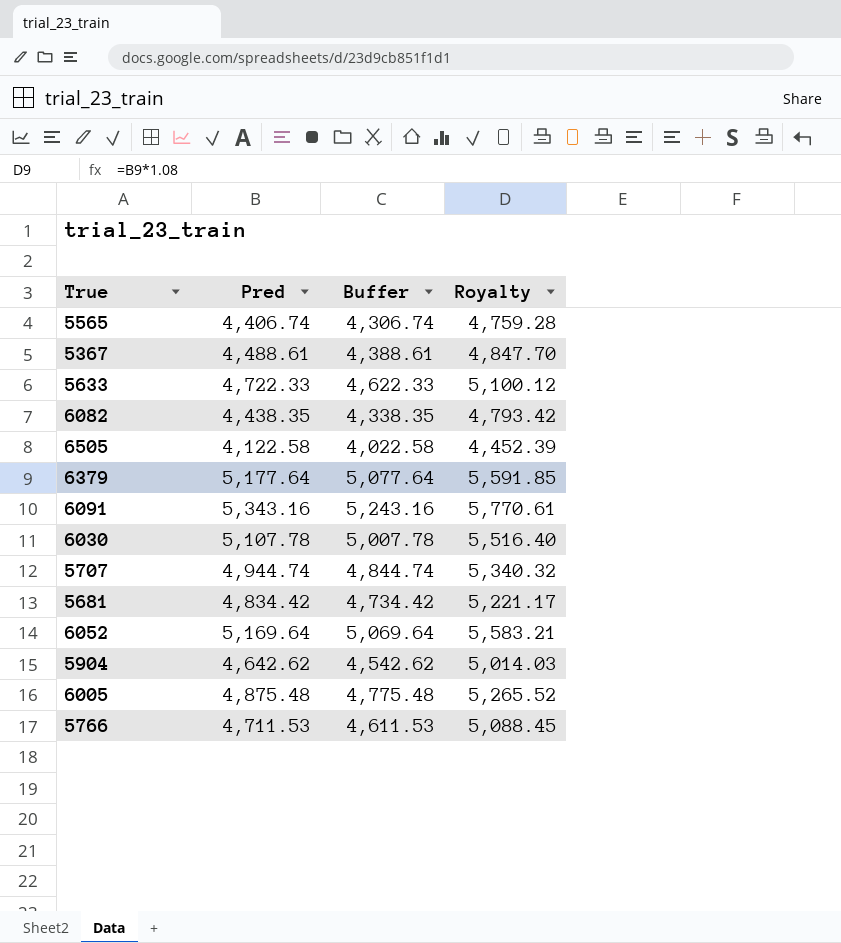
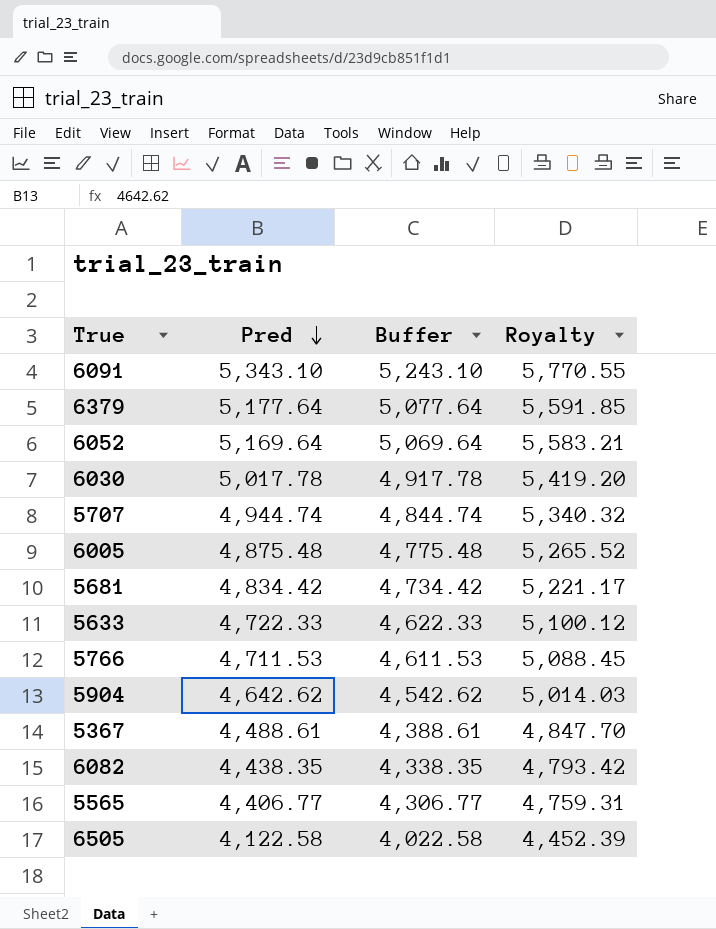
row order: none -> Pred descending
6091 | Pred: 5,343.16 -> 5,343.10
6091 | Buffer: 5,243.16 -> 5,243.10
6091 | Royalty: 5,770.61 -> 5,770.55
6030 | Pred: 5,107.78 -> 5,017.78
6030 | Buffer: 5,007.78 -> 4,917.78
6030 | Royalty: 5,516.40 -> 5,419.20
5565 | Pred: 4,406.74 -> 4,406.77
5565 | Buffer: 4,306.74 -> 4,306.77
5565 | Royalty: 4,759.28 -> 4,759.31

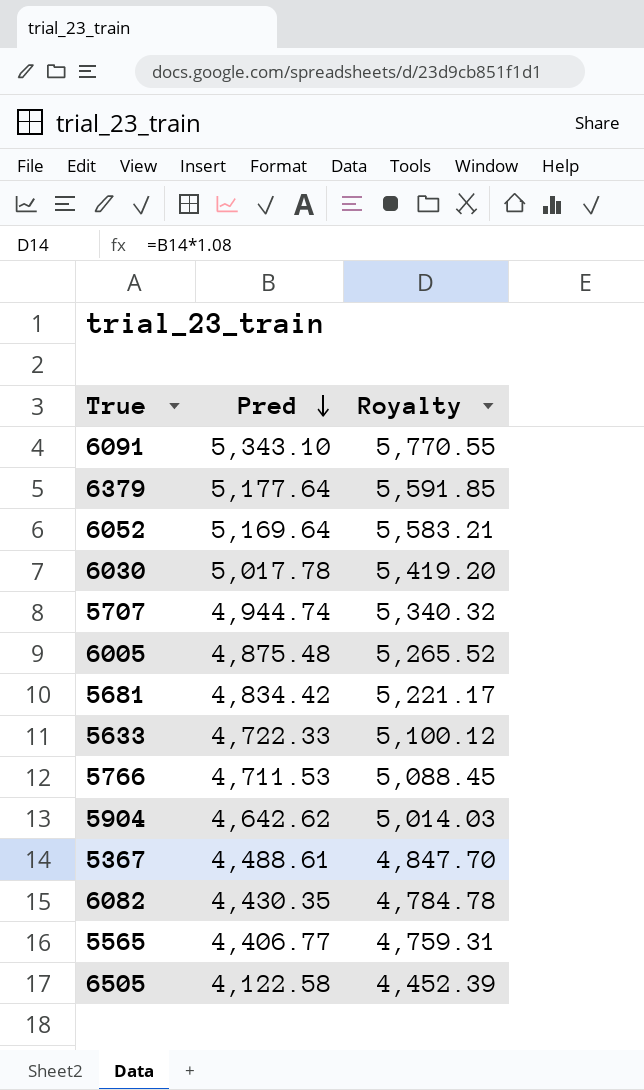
column Buffer | formula: [Pred] - 100 -> none
6082 | Pred: 4,438.35 -> 4,430.35
6082 | Royalty: 4,793.42 -> 4,784.78

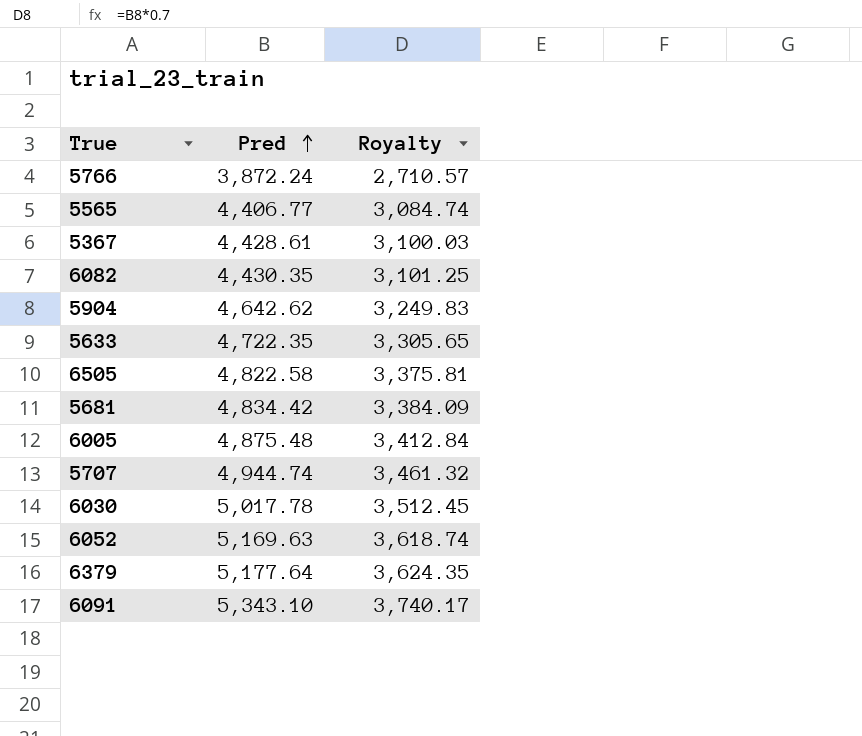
row order: Pred descending -> Pred ascending
column Royalty | formula: [Pred] * 1.08 -> [Pred] * 0.7
5766 | Pred: 4,711.53 -> 3,872.24
5367 | Pred: 4,488.61 -> 4,428.61
5633 | Pred: 4,722.33 -> 4,722.35
6505 | Pred: 4,122.58 -> 4,822.58
6052 | Pred: 5,169.64 -> 5,169.63

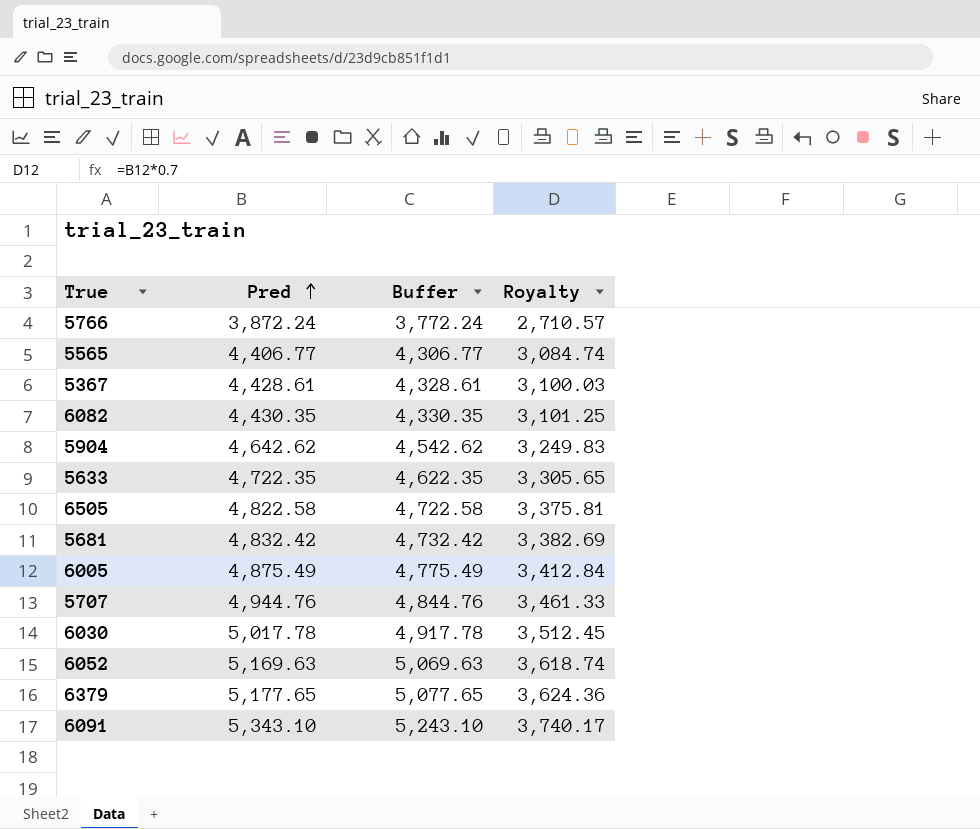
column Buffer | formula: none -> [Pred] - 100
5681 | Pred: 4,834.42 -> 4,832.42
5681 | Royalty: 3,384.09 -> 3,382.69
6005 | Pred: 4,875.48 -> 4,875.49
5707 | Pred: 4,944.74 -> 4,944.76
5707 | Royalty: 3,461.32 -> 3,461.33
6379 | Pred: 5,177.64 -> 5,177.65
6379 | Royalty: 3,624.35 -> 3,624.36

